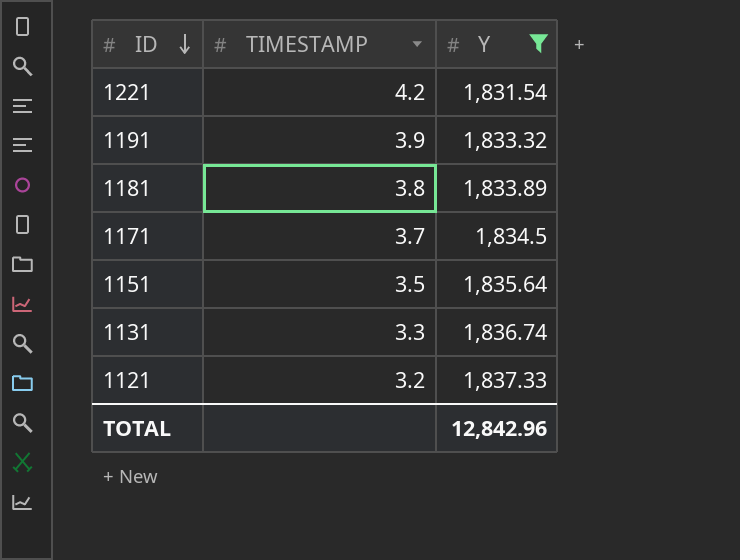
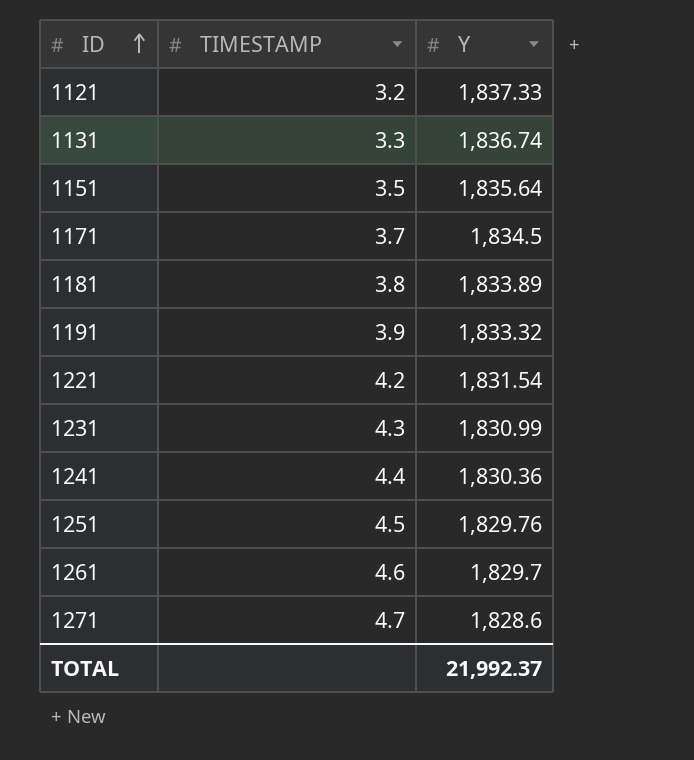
filter: Y >= 1,831.54 -> none
row order: ID descending -> ID ascending
TOTAL | Y: 12,842.96 -> 21,992.37

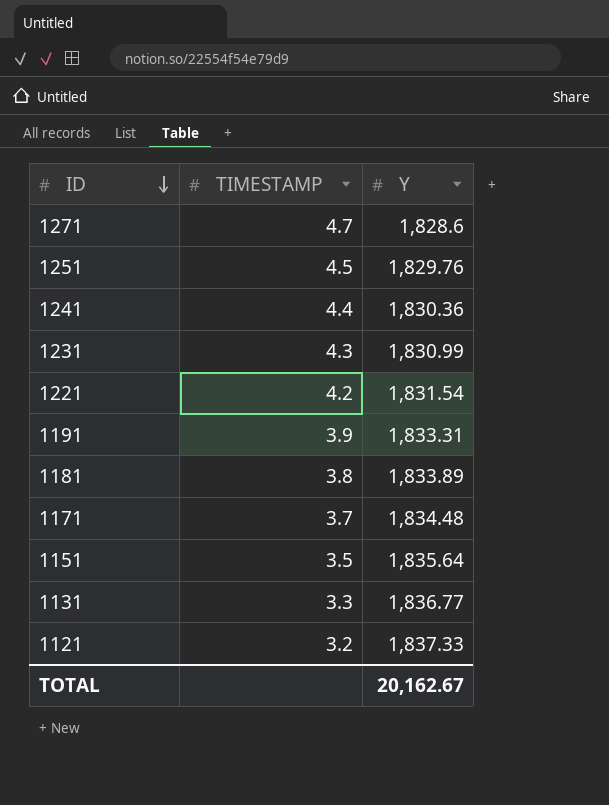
row order: ID ascending -> ID descending
row 1261: 4.6 | 1,829.7 -> none
1191 | Y: 1,833.32 -> 1,833.31
1171 | Y: 1,834.5 -> 1,834.48
1131 | Y: 1,836.74 -> 1,836.77
TOTAL | Y: 21,992.37 -> 20,162.67

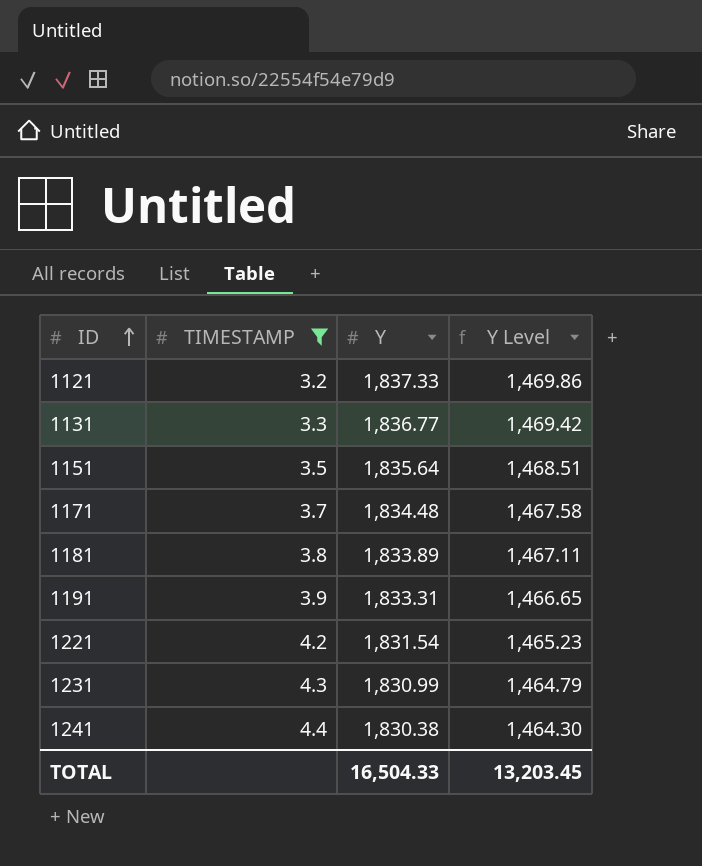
filter: none -> TIMESTAMP <= 4.4
row order: ID descending -> ID ascending
column Y Level | formula: none -> [Y] * 0.8
1241 | Y: 1,830.36 -> 1,830.38
TOTAL | Y: 20,162.67 -> 16,504.33

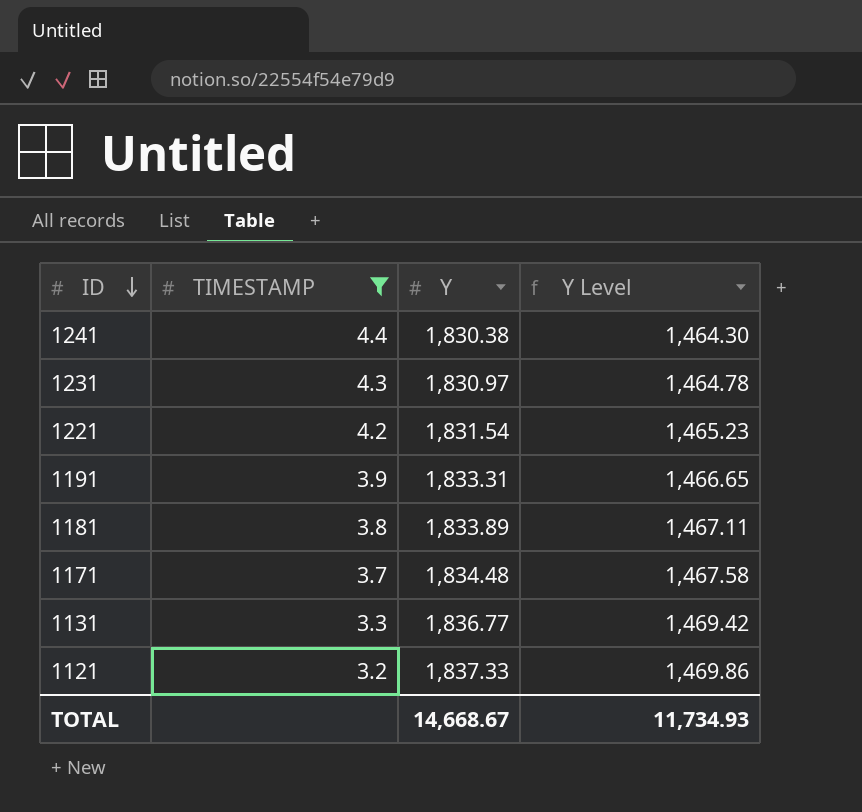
row order: ID ascending -> ID descending
row 1151: 3.5 | 1,835.64 | 1,468.51 -> none
1231 | Y: 1,830.99 -> 1,830.97
1231 | Y Level: 1,464.79 -> 1,464.78
TOTAL | Y: 16,504.33 -> 14,668.67
TOTAL | Y Level: 13,203.45 -> 11,734.93

